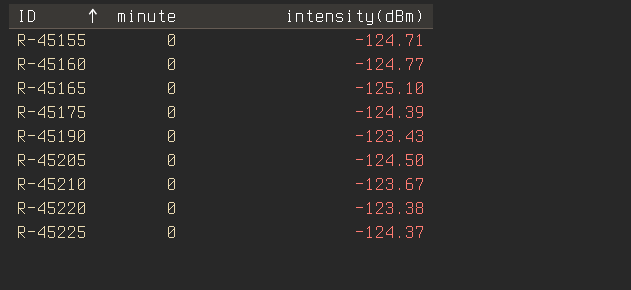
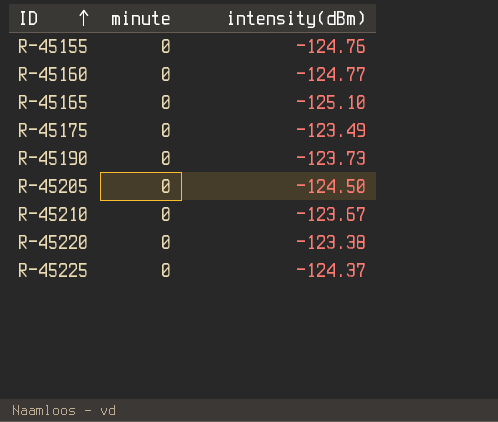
R-45155 | intensity(dBm): -124.71 -> -124.76
R-45175 | intensity(dBm): -124.39 -> -123.49
R-45190 | intensity(dBm): -123.43 -> -123.73

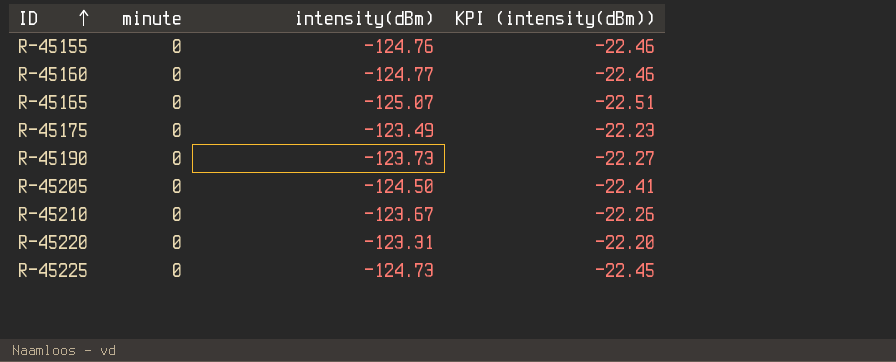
column KPI (intensity(dBm)) | formula: none -> [intensity(dBm)] * 0.18
R-45165 | intensity(dBm): -125.10 -> -125.07
R-45220 | intensity(dBm): -123.38 -> -123.31
R-45225 | intensity(dBm): -124.37 -> -124.73

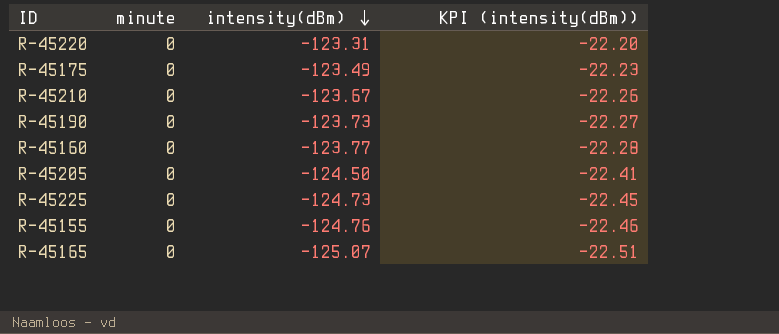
row order: ID ascending -> intensity(dBm) descending
R-45160 | intensity(dBm): -124.77 -> -123.77
R-45160 | KPI (intensity(dBm)): -22.46 -> -22.28

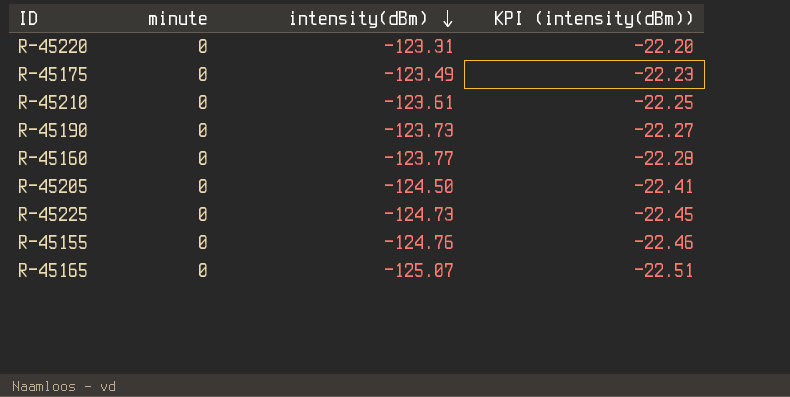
R-45210 | intensity(dBm): -123.67 -> -123.61
R-45210 | KPI (intensity(dBm)): -22.26 -> -22.25

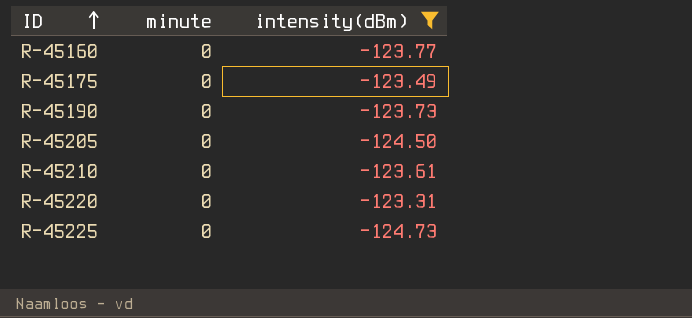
filter: none -> intensity(dBm) >= -124.73
row order: intensity(dBm) descending -> ID ascending
column KPI (intensity(dBm)) | formula: [intensity(dBm)] * 0.18 -> none

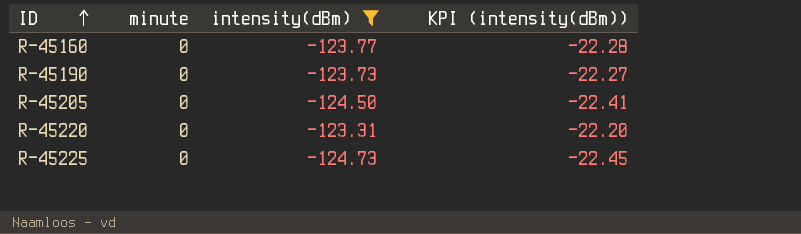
column KPI (intensity(dBm)) | formula: none -> [intensity(dBm)] * 0.18
row R-45175: 0 | -123.49 -> none
row R-45210: 0 | -123.61 -> none

